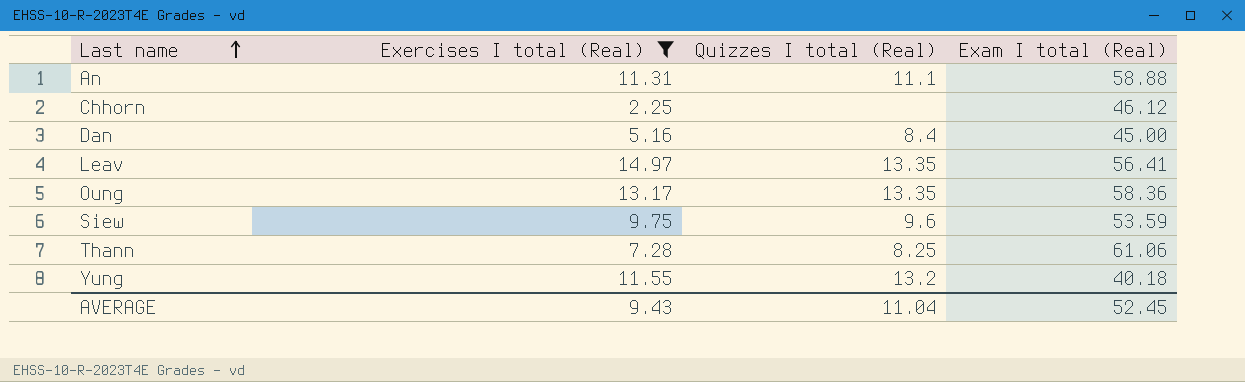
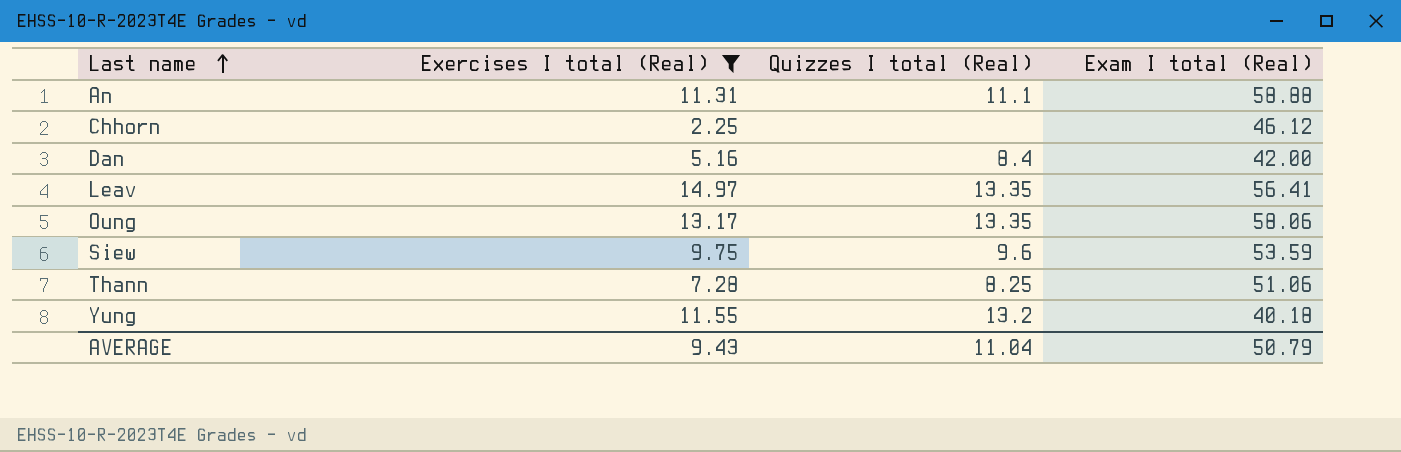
Dan | Exam I total (Real): 45.00 -> 42.00
Oung | Exam I total (Real): 58.36 -> 58.06
Thann | Exam I total (Real): 61.06 -> 51.06
AVERAGE | Exam I total (Real): 52.45 -> 50.79

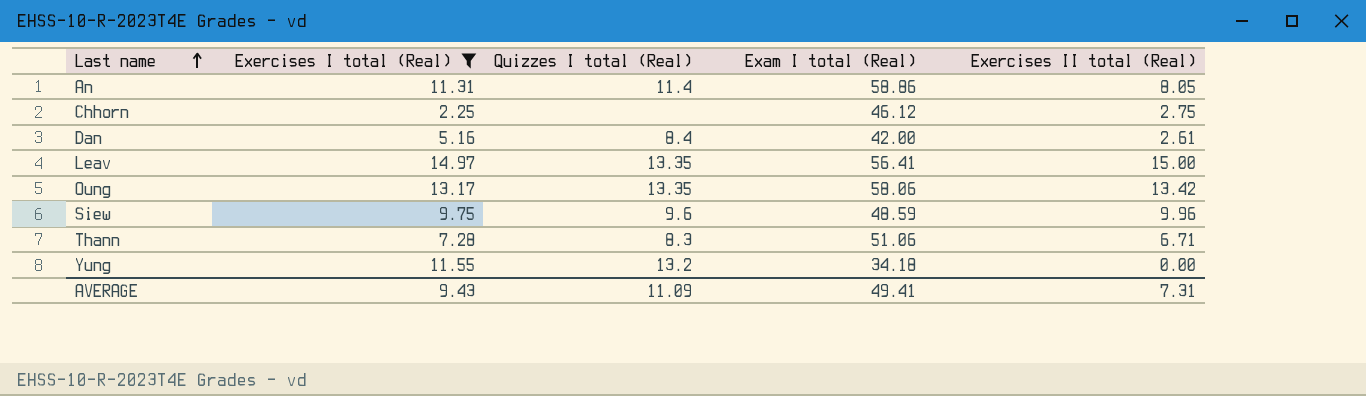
column Exercises II total (Real) | position: none -> 5
An | Quizzes I total (Real): 11.1 -> 11.4
An | Exam I total (Real): 58.88 -> 58.86
Siew | Exam I total (Real): 53.59 -> 48.59
Thann | Quizzes I total (Real): 8.25 -> 8.3
Yung | Exam I total (Real): 40.18 -> 34.18
AVERAGE | Quizzes I total (Real): 11.04 -> 11.09
AVERAGE | Exam I total (Real): 50.79 -> 49.41

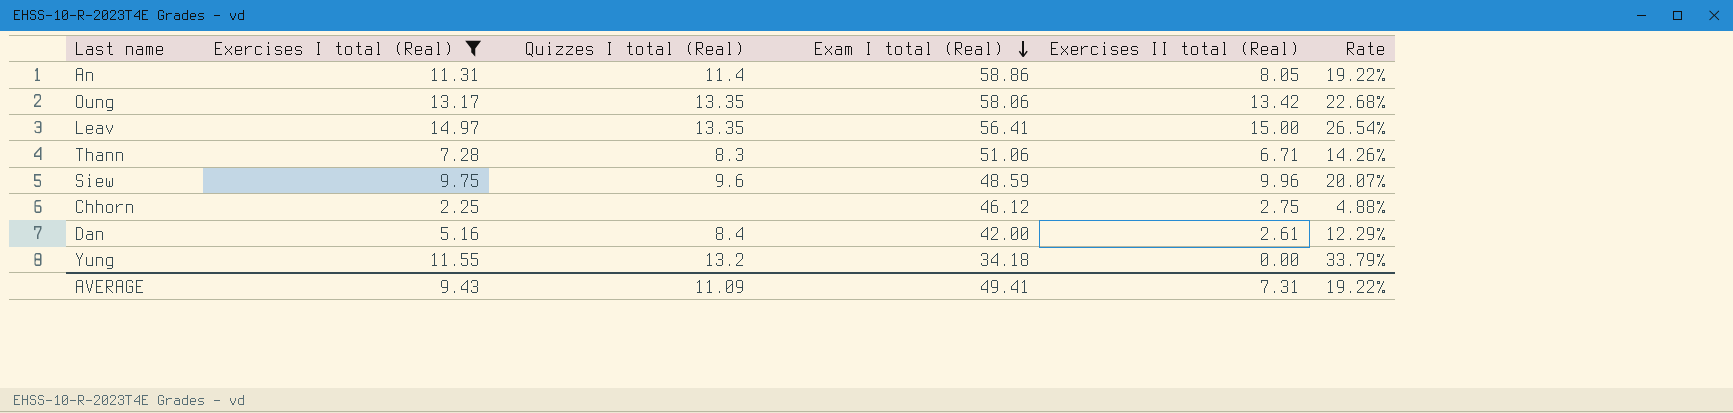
row order: Last name ascending -> Exam I total (Real) descending
column Rate | formula: none -> [Exercises I total (Real)] / [Exam I total (Real)]

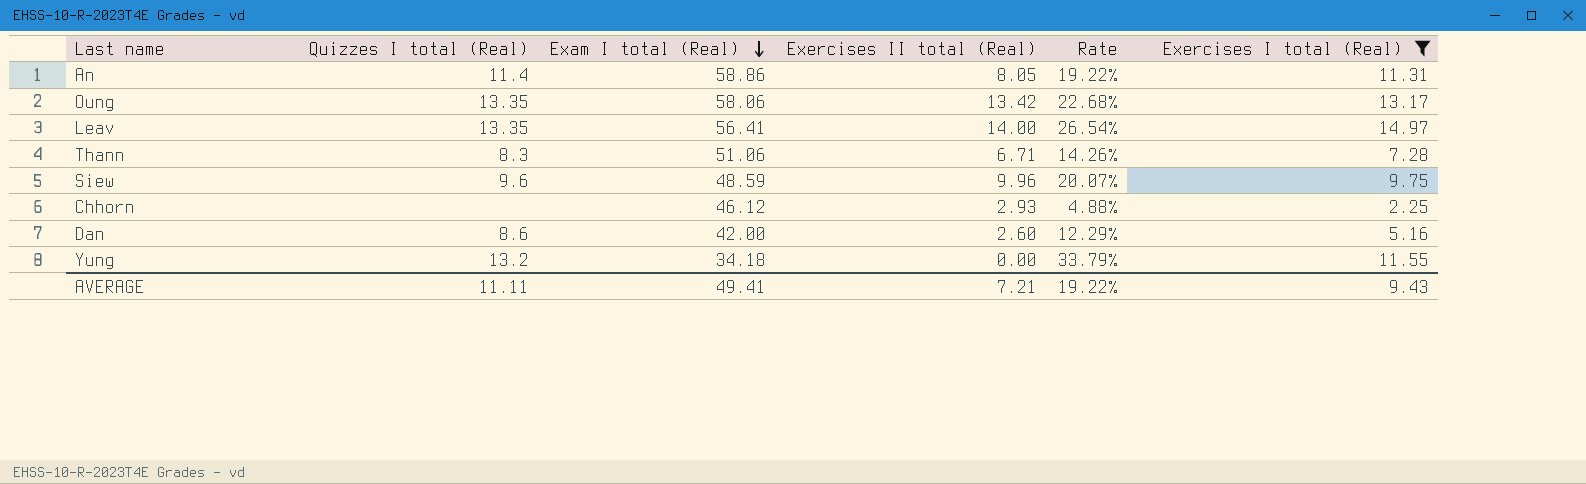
column Exercises I total (Real) | position: 2 -> 6
Leav | Exercises II total (Real): 15.00 -> 14.00
Chhorn | Exercises II total (Real): 2.75 -> 2.93
Dan | Quizzes I total (Real): 8.4 -> 8.6
Dan | Exercises II total (Real): 2.61 -> 2.60
AVERAGE | Quizzes I total (Real): 11.09 -> 11.11
AVERAGE | Exercises II total (Real): 7.31 -> 7.21

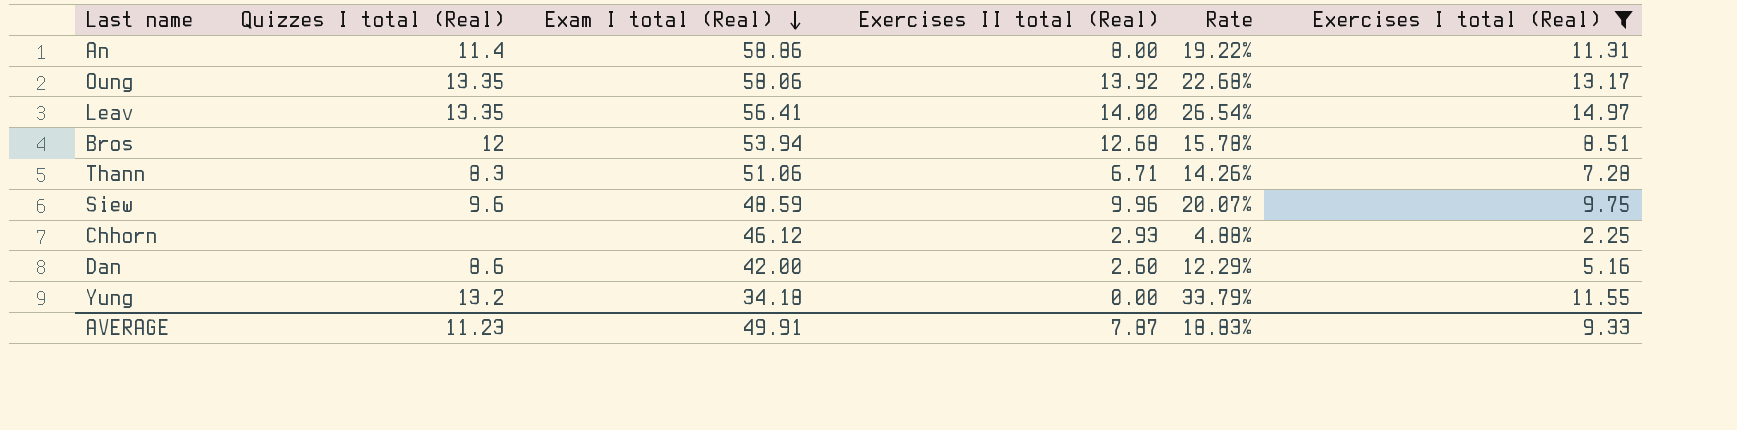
An | Exercises II total (Real): 8.05 -> 8.00
Oung | Exercises II total (Real): 13.42 -> 13.92
row Bros: none -> 12 | 53.94 | 12.68 | 15.78% | 8.51
AVERAGE | Quizzes I total (Real): 11.11 -> 11.23
AVERAGE | Exam I total (Real): 49.41 -> 49.91
AVERAGE | Exercises II total (Real): 7.21 -> 7.87
AVERAGE | Rate: 19.22% -> 18.83%
AVERAGE | Exercises I total (Real): 9.43 -> 9.33

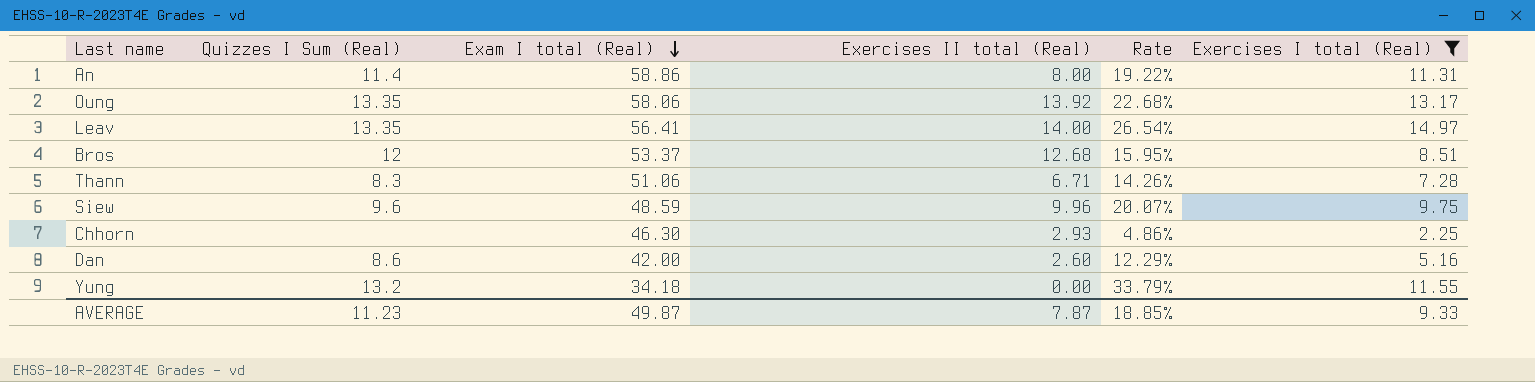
column name: Quizzes I total (Real) -> Quizzes I Sum (Real)
Bros | Exam I total (Real): 53.94 -> 53.37
Bros | Rate: 15.78% -> 15.95%
Chhorn | Exam I total (Real): 46.12 -> 46.30
Chhorn | Rate: 4.88% -> 4.86%
AVERAGE | Exam I total (Real): 49.91 -> 49.87
AVERAGE | Rate: 18.83% -> 18.85%

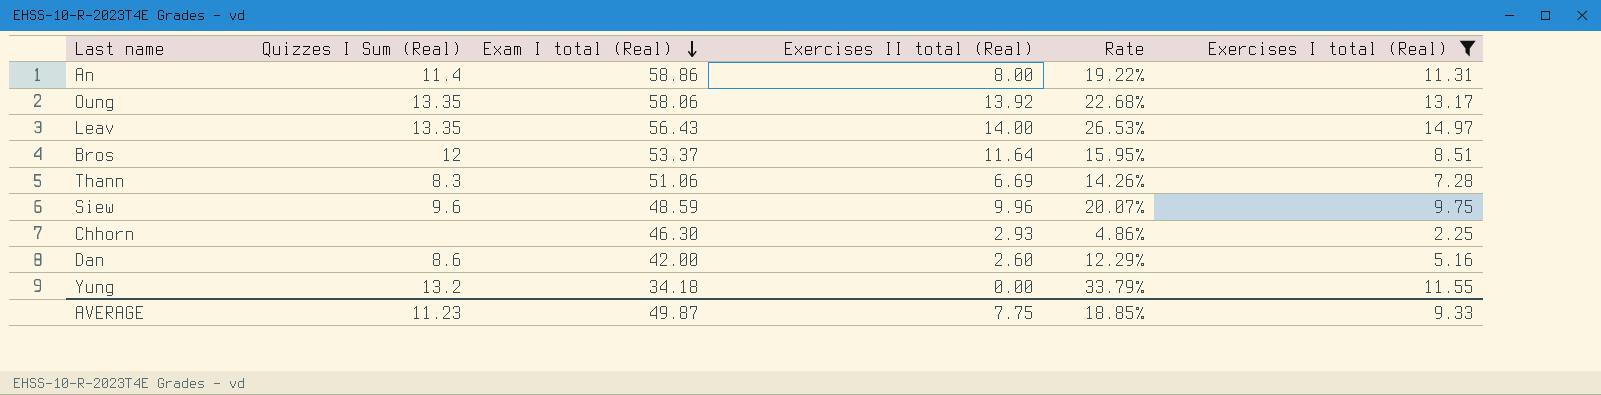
Leav | Exam I total (Real): 56.41 -> 56.43
Leav | Rate: 26.54% -> 26.53%
Bros | Exercises II total (Real): 12.68 -> 11.64
Thann | Exercises II total (Real): 6.71 -> 6.69
AVERAGE | Exercises II total (Real): 7.87 -> 7.75

